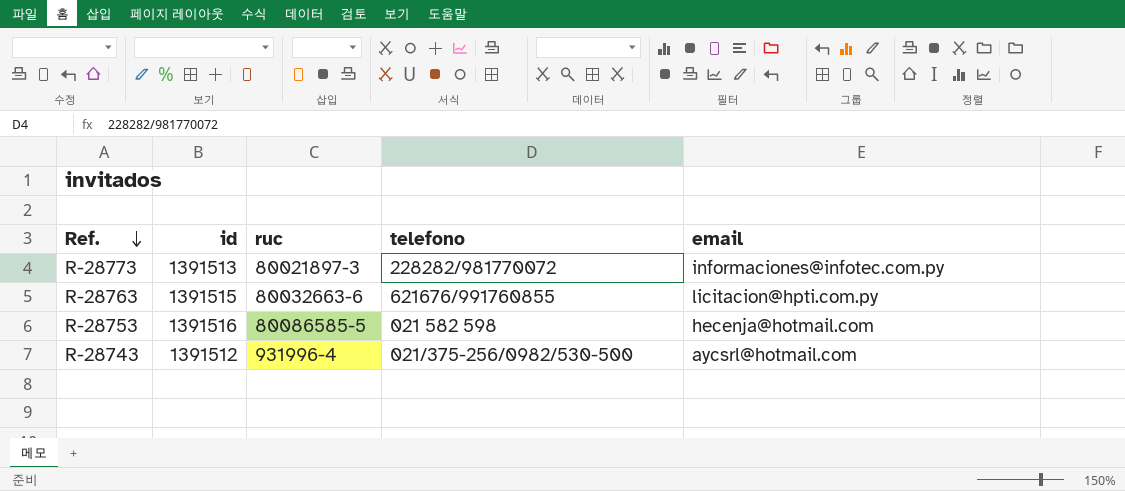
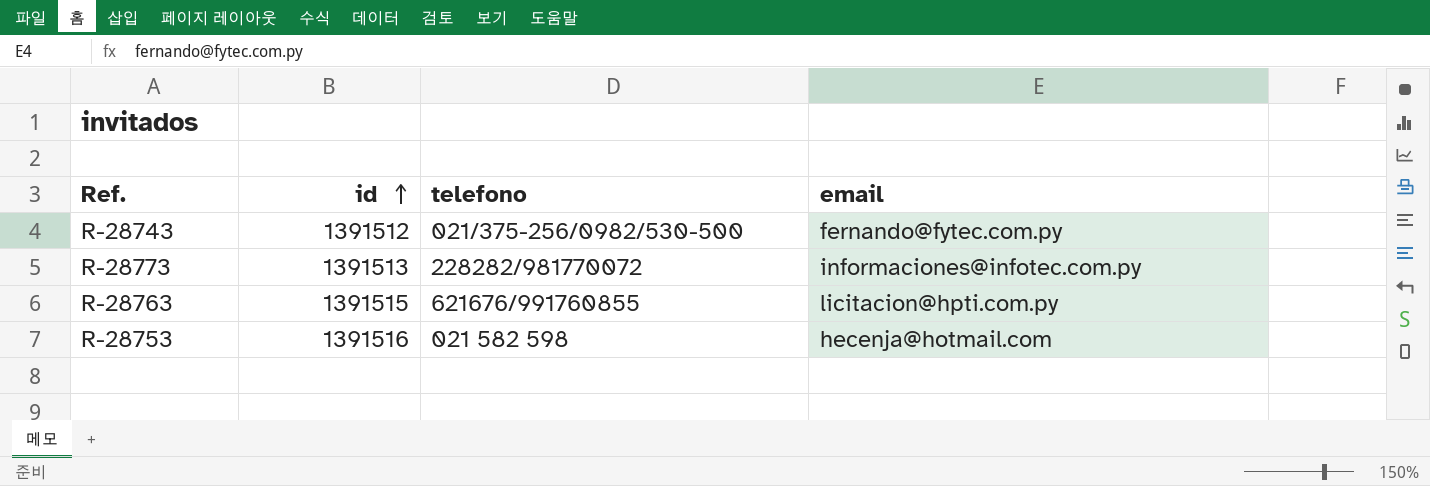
row order: Ref. descending -> id ascending
column ruc | position: 3 -> none
R-28743 | email: aycsrl@hotmail.com -> fernando@fytec.com.py

